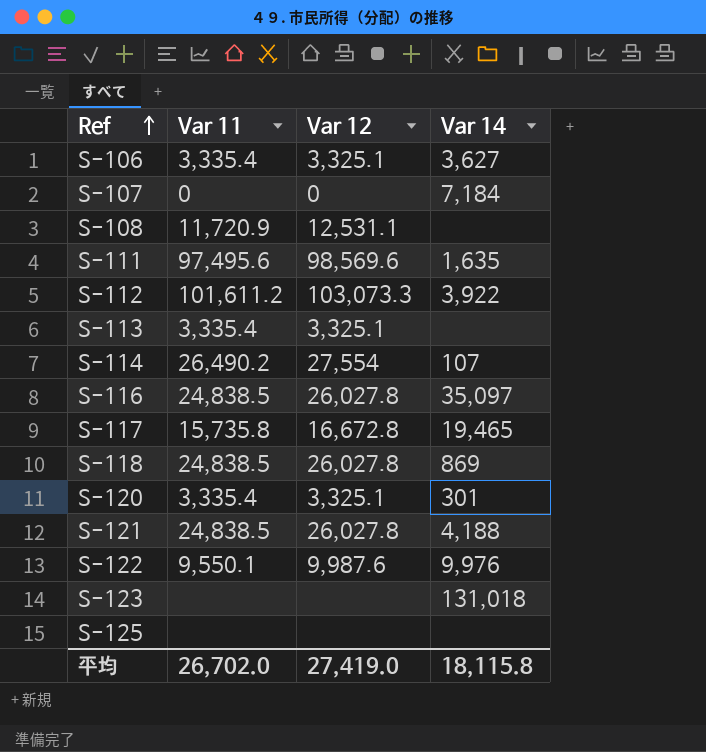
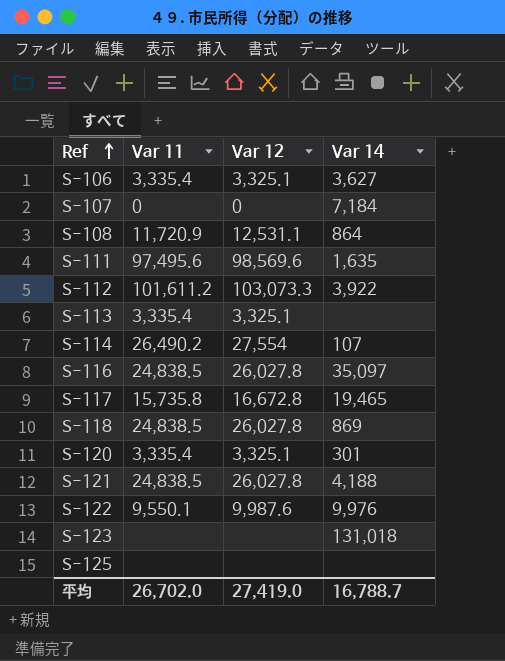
S-108 | Var 14: none -> 864
平均 | Var 14: 18,115.8 -> 16,788.7

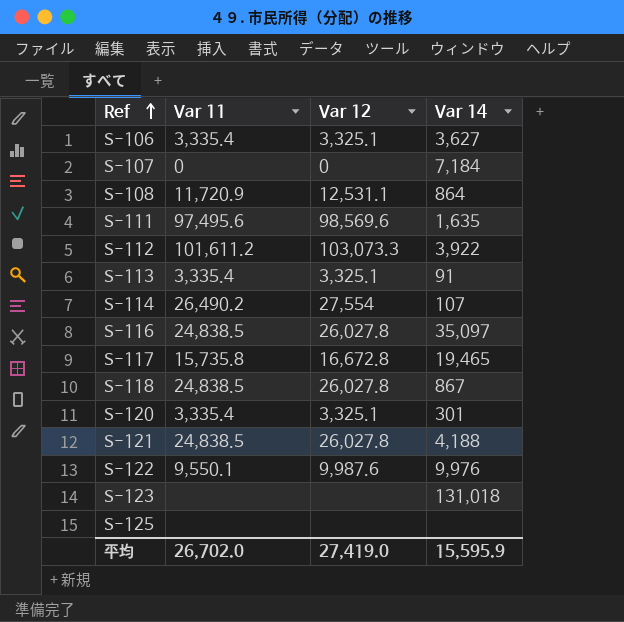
S-113 | Var 14: none -> 91
S-118 | Var 14: 869 -> 867
平均 | Var 14: 16,788.7 -> 15,595.9

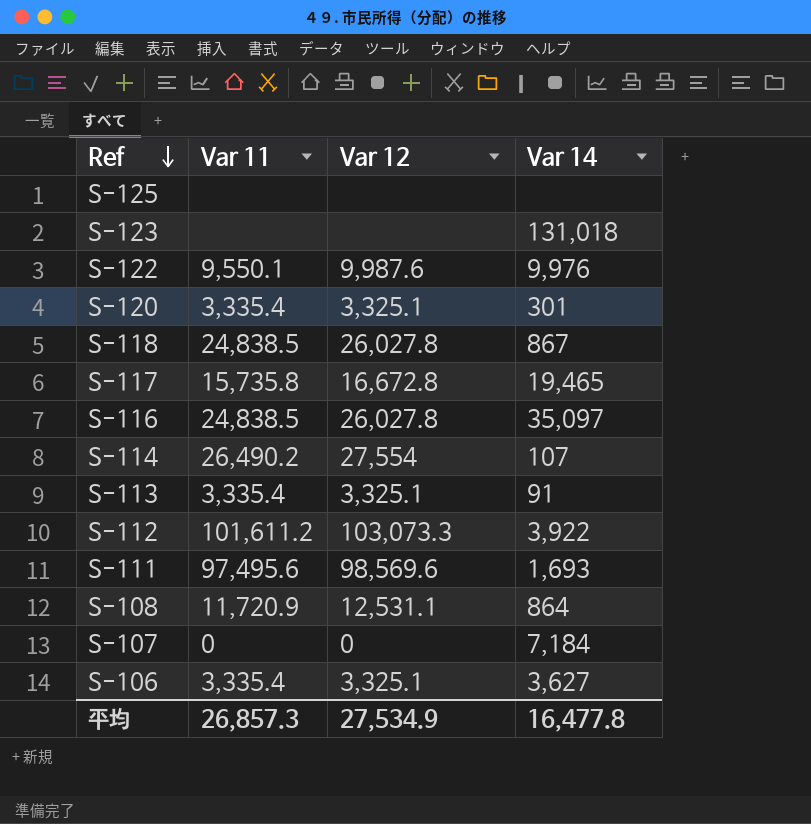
row order: Ref ascending -> Ref descending
row S-121: 24,838.5 | 26,027.8 | 4,188 -> none
S-111 | Var 14: 1,635 -> 1,693
平均 | Var 11: 26,702.0 -> 26,857.3
平均 | Var 12: 27,419.0 -> 27,534.9
平均 | Var 14: 15,595.9 -> 16,477.8

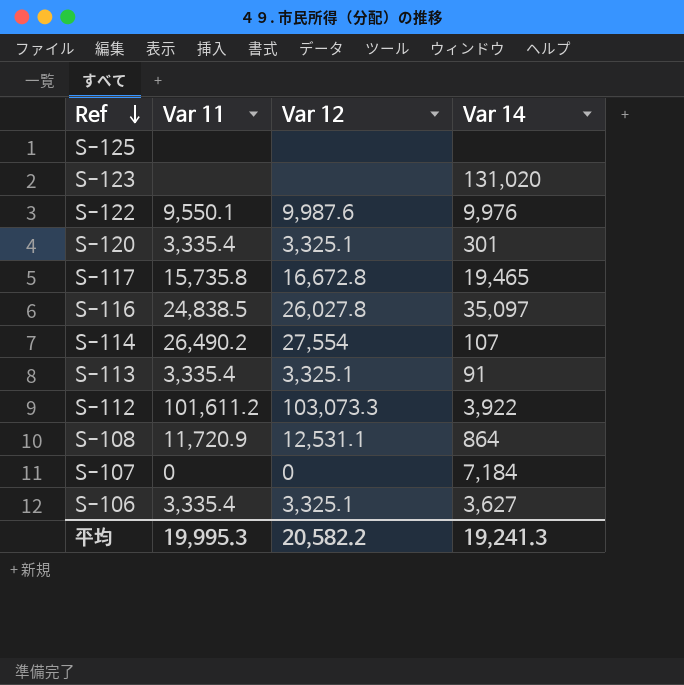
row S-118: 24,838.5 | 26,027.8 | 867 -> none
row S-111: 97,495.6 | 98,569.6 | 1,693 -> none
S-123 | Var 14: 131,018 -> 131,020
平均 | Var 11: 26,857.3 -> 19,995.3
平均 | Var 12: 27,534.9 -> 20,582.2
平均 | Var 14: 16,477.8 -> 19,241.3

